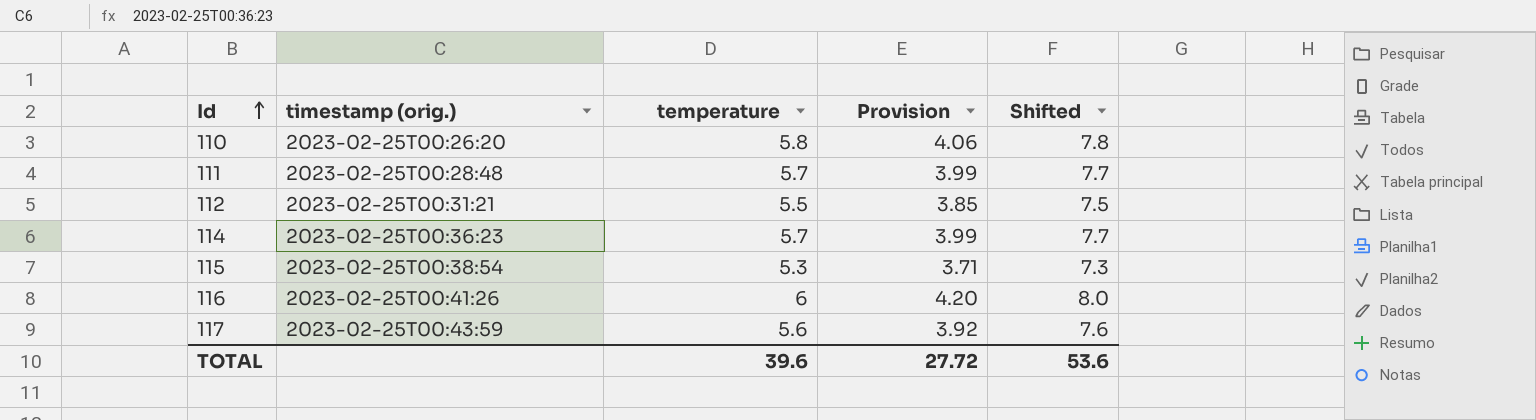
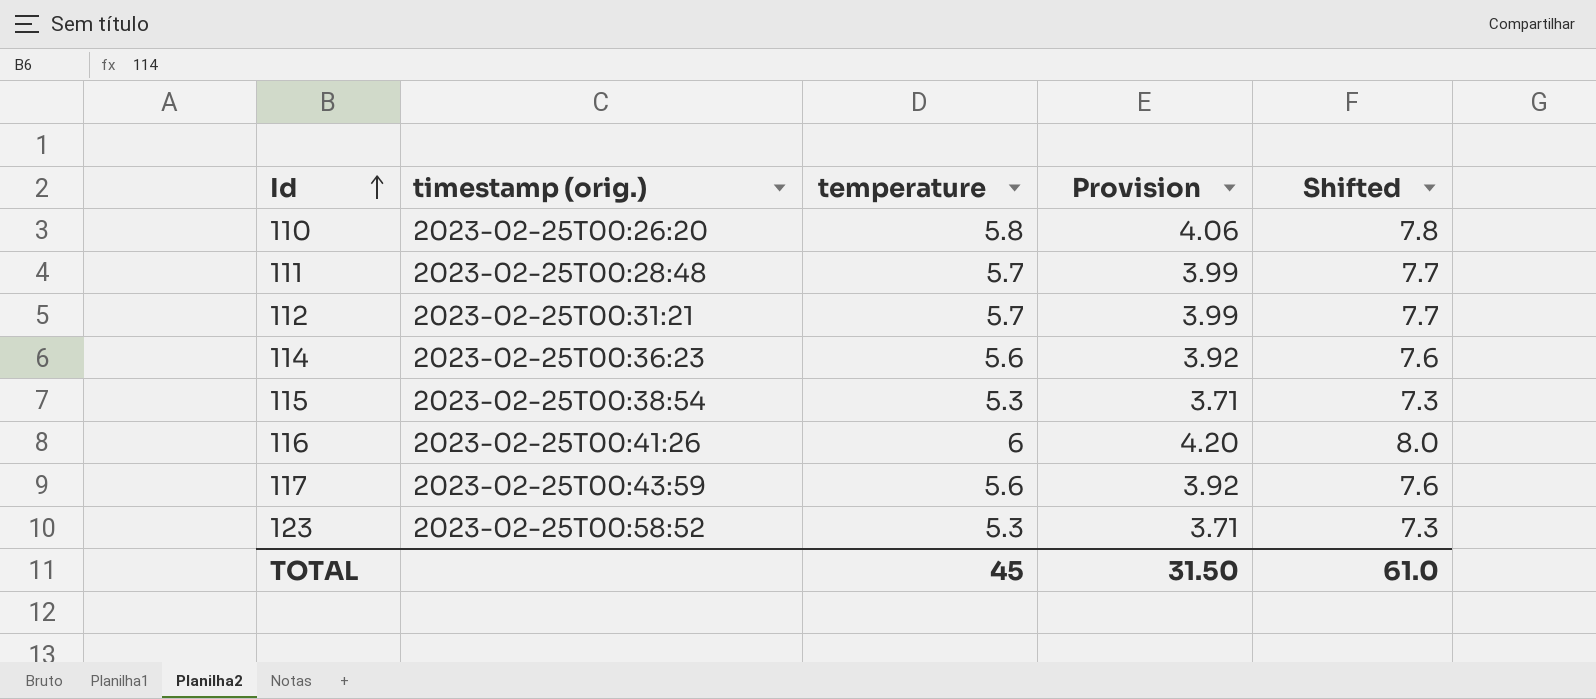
112 | temperature: 5.5 -> 5.7
112 | Provision: 3.85 -> 3.99
112 | Shifted: 7.5 -> 7.7
114 | temperature: 5.7 -> 5.6
114 | Provision: 3.99 -> 3.92
114 | Shifted: 7.7 -> 7.6
row 123: none -> 2023-02-25T00:58:52 | 5.3 | 3.71 | 7.3
TOTAL | temperature: 39.6 -> 45
TOTAL | Provision: 27.72 -> 31.50
TOTAL | Shifted: 53.6 -> 61.0

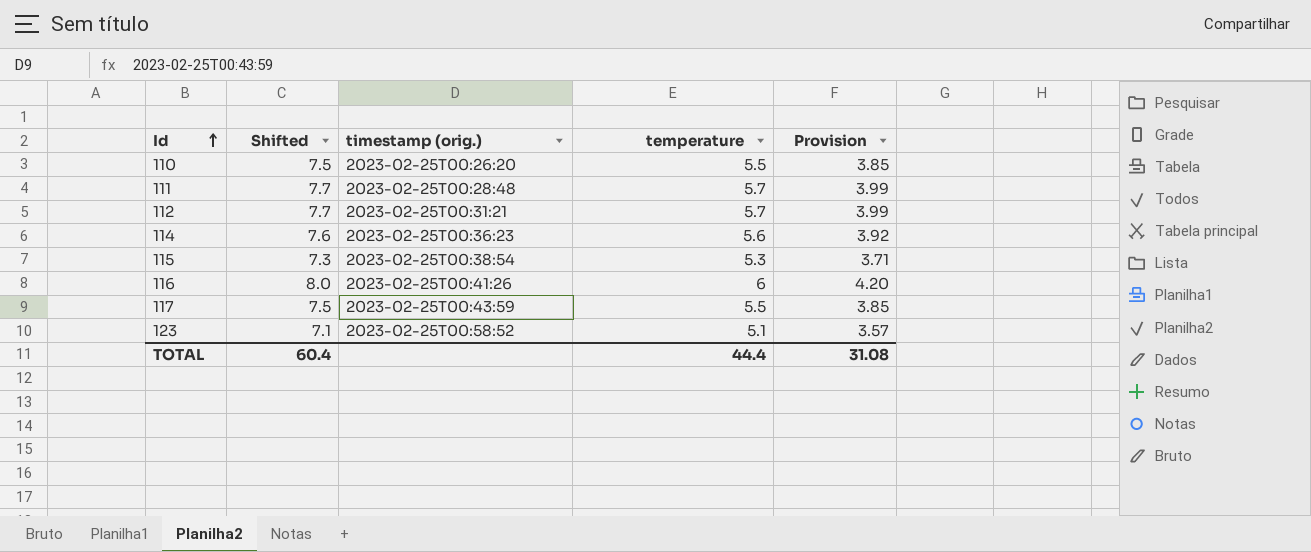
column Shifted | position: 5 -> 2
110 | Shifted: 7.8 -> 7.5
110 | temperature: 5.8 -> 5.5
110 | Provision: 4.06 -> 3.85
117 | Shifted: 7.6 -> 7.5
117 | temperature: 5.6 -> 5.5
117 | Provision: 3.92 -> 3.85
123 | Shifted: 7.3 -> 7.1
123 | temperature: 5.3 -> 5.1
123 | Provision: 3.71 -> 3.57
TOTAL | Shifted: 61.0 -> 60.4
TOTAL | temperature: 45 -> 44.4
TOTAL | Provision: 31.50 -> 31.08

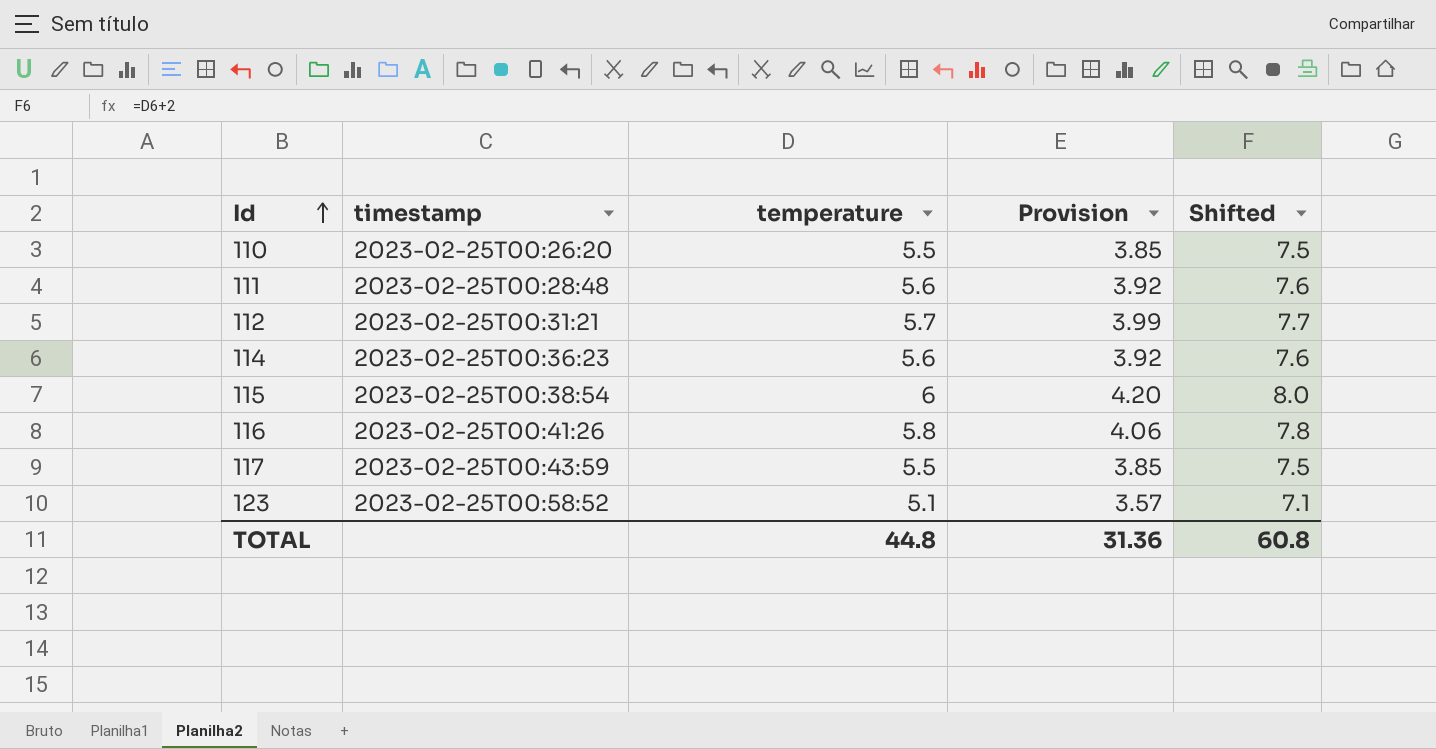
column name: timestamp (orig.) -> timestamp
column Shifted | position: 2 -> 5
111 | temperature: 5.7 -> 5.6
111 | Provision: 3.99 -> 3.92
111 | Shifted: 7.7 -> 7.6
115 | temperature: 5.3 -> 6
115 | Provision: 3.71 -> 4.20
115 | Shifted: 7.3 -> 8.0
116 | temperature: 6 -> 5.8
116 | Provision: 4.20 -> 4.06
116 | Shifted: 8.0 -> 7.8
TOTAL | temperature: 44.4 -> 44.8
TOTAL | Provision: 31.08 -> 31.36
TOTAL | Shifted: 60.4 -> 60.8

